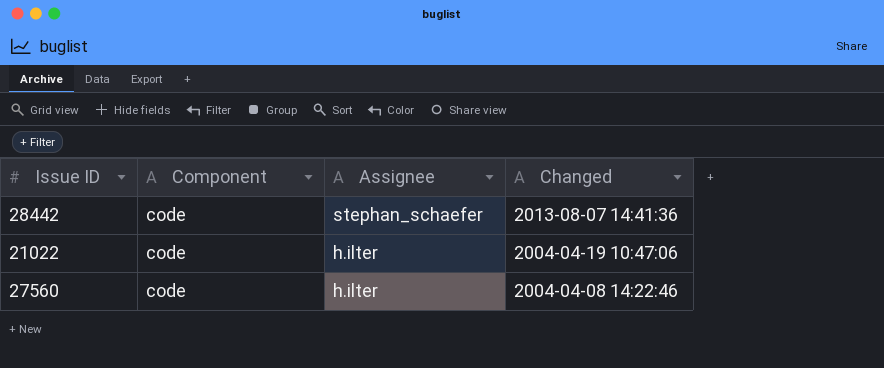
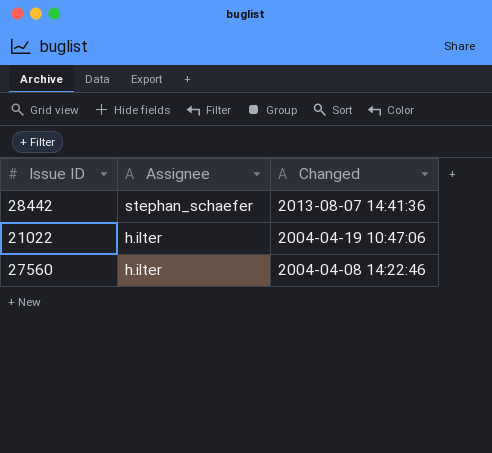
column Component | position: 2 -> none

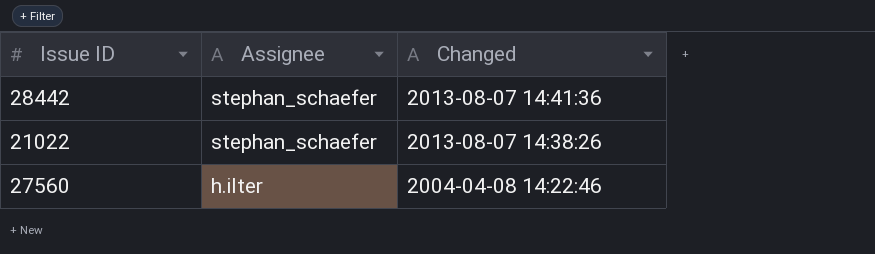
21022 | Assignee: h.ilter -> stephan_schaefer
21022 | Changed: 2004-04-19 10:47:06 -> 2013-08-07 14:38:26

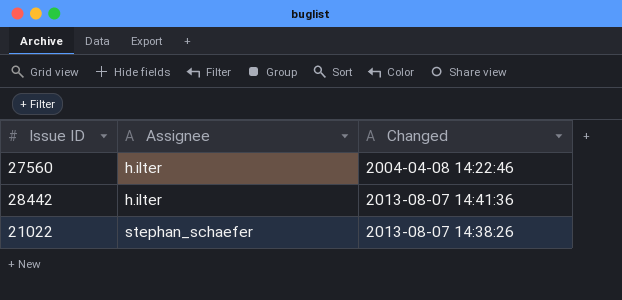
row order: Assignee descending -> Assignee ascending
28442 | Assignee: stephan_schaefer -> h.ilter

